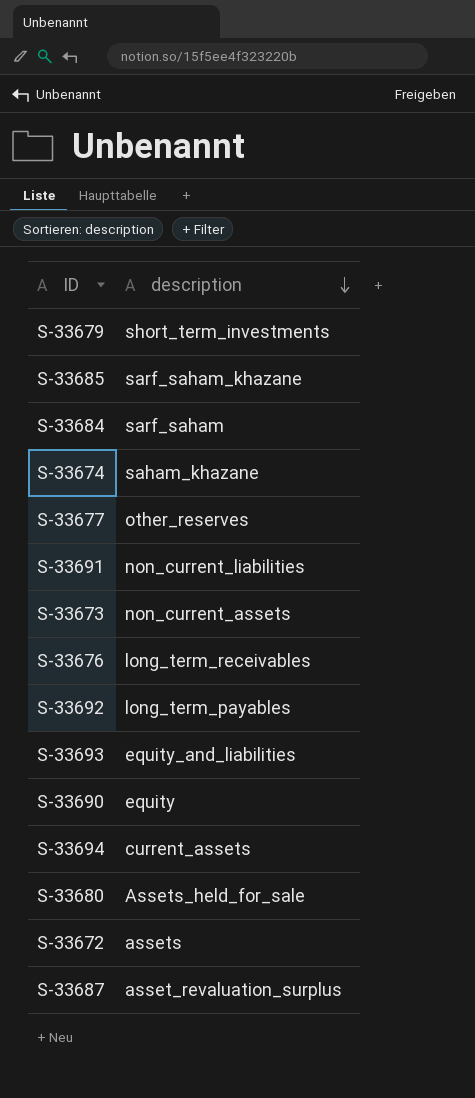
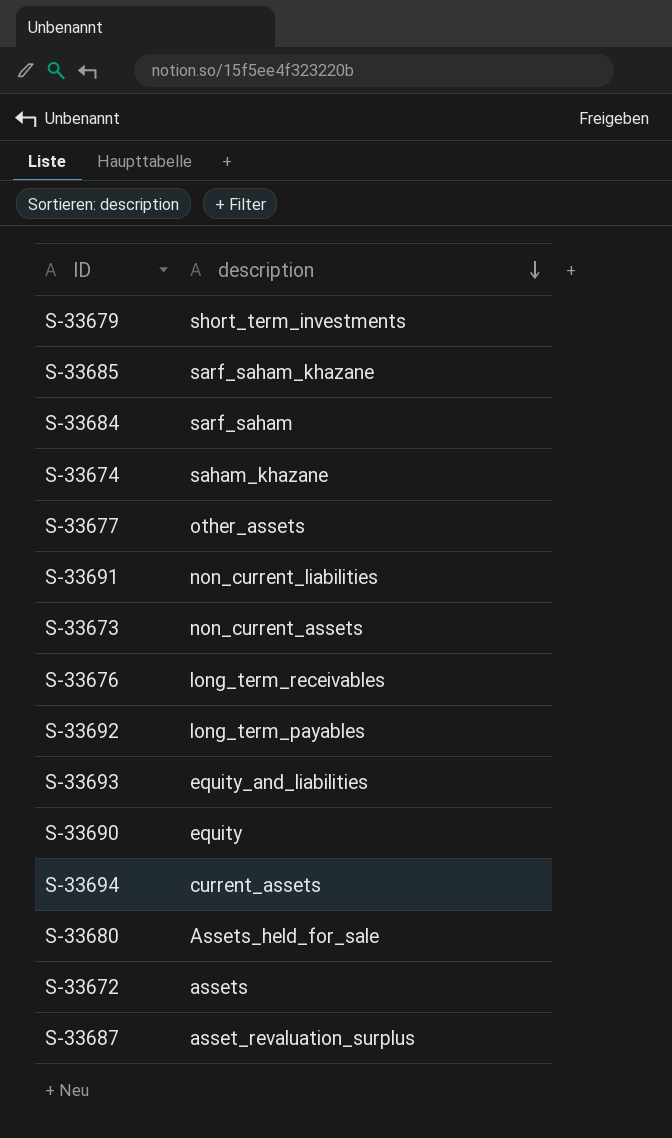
S-33677 | description: other_reserves -> other_assets

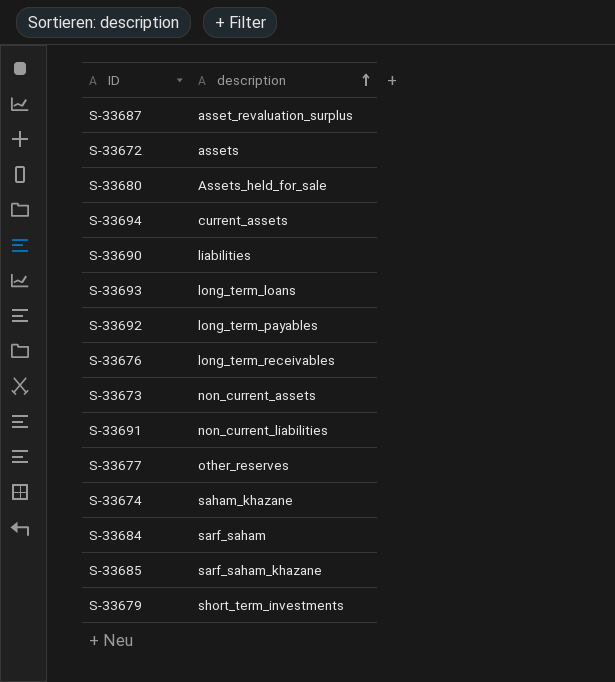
row order: description descending -> description ascending
S-33690 | description: equity -> liabilities
S-33693 | description: equity_and_liabilities -> long_term_loans
S-33677 | description: other_assets -> other_reserves

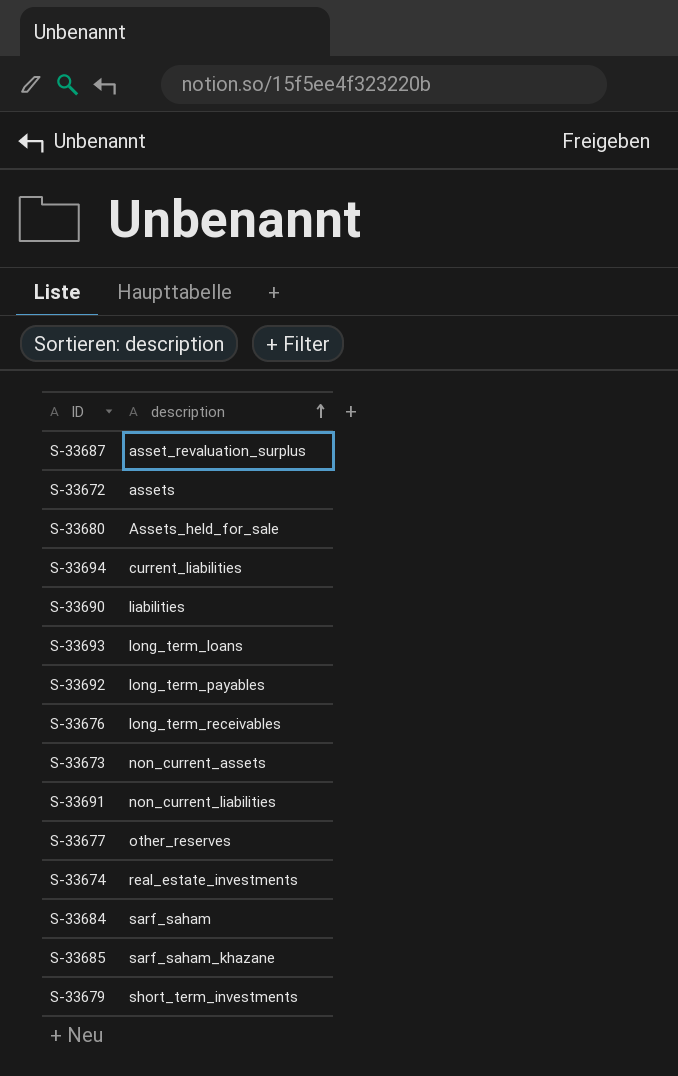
S-33694 | description: current_assets -> current_liabilities
S-33674 | description: saham_khazane -> real_estate_investments

